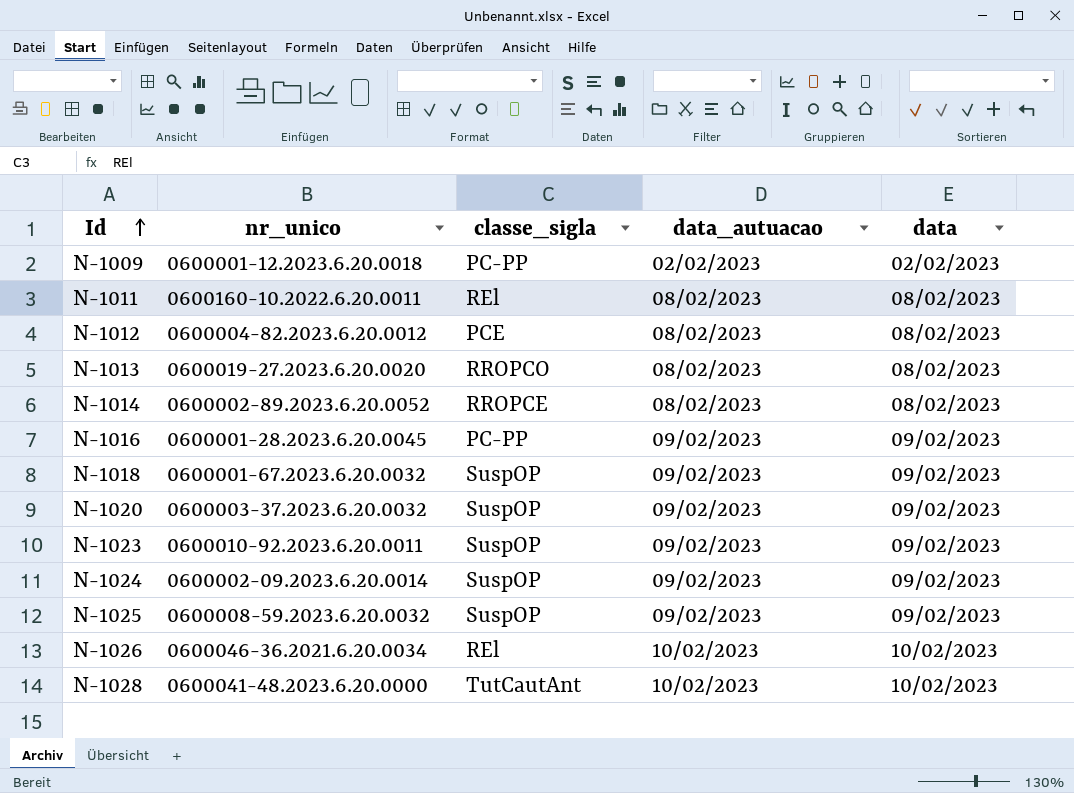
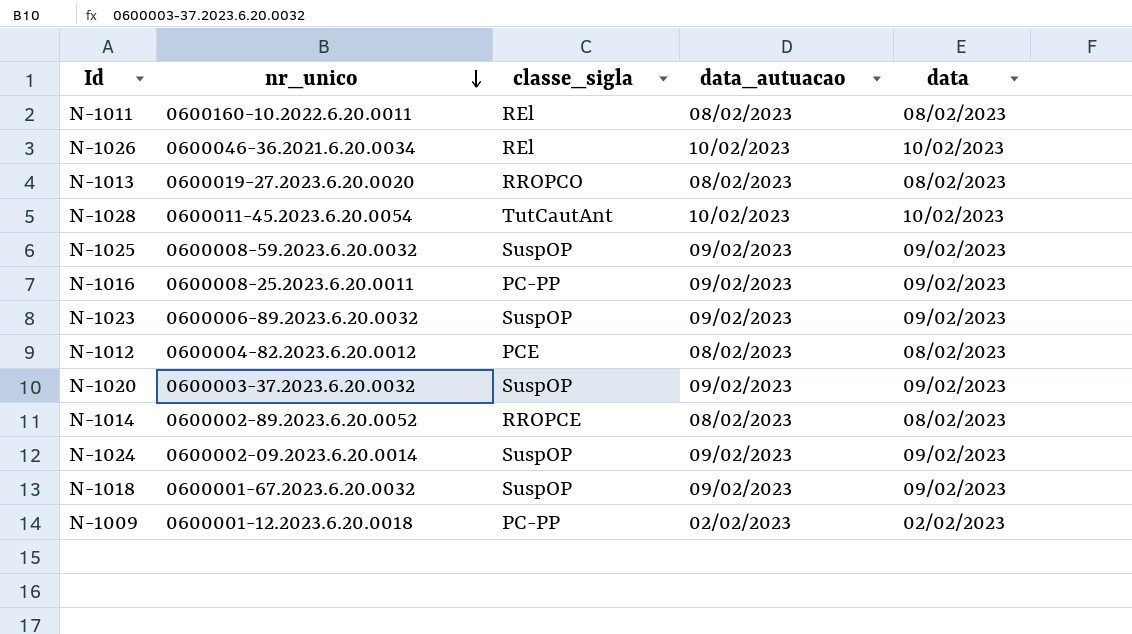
row order: Id ascending -> nr_unico descending
N-1028 | nr_unico: 0600041-48.2023.6.20.0000 -> 0600011-45.2023.6.20.0054
N-1016 | nr_unico: 0600001-28.2023.6.20.0045 -> 0600008-25.2023.6.20.0011
N-1023 | nr_unico: 0600010-92.2023.6.20.0011 -> 0600006-89.2023.6.20.0032

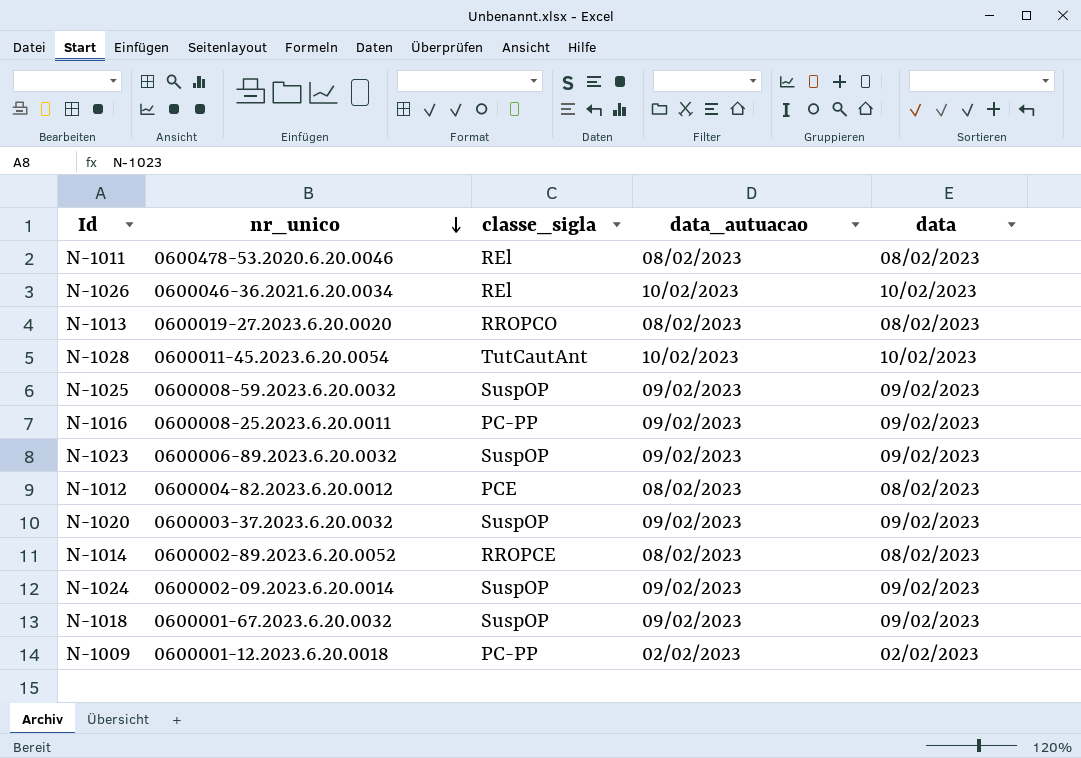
N-1011 | nr_unico: 0600160-10.2022.6.20.0011 -> 0600478-53.2020.6.20.0046

